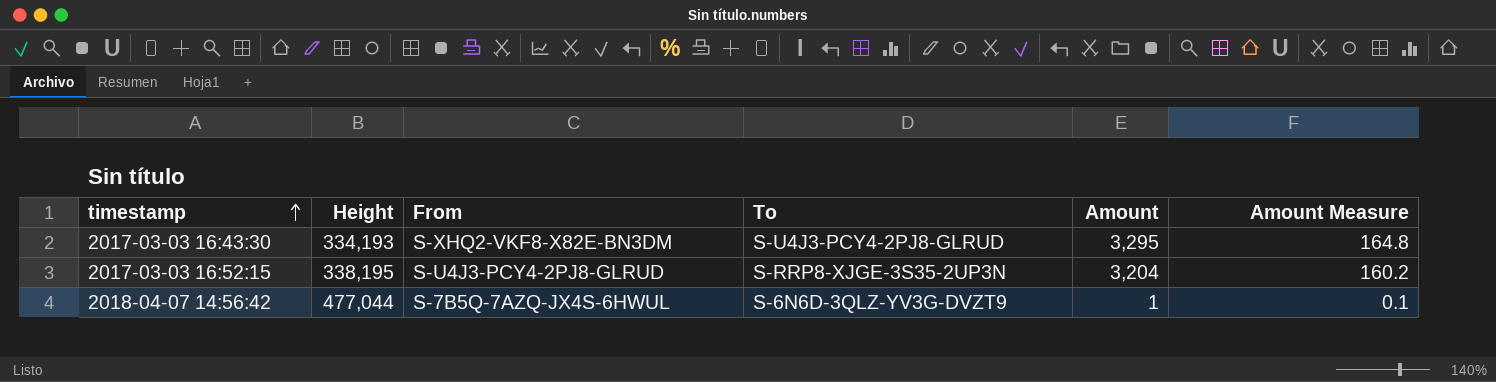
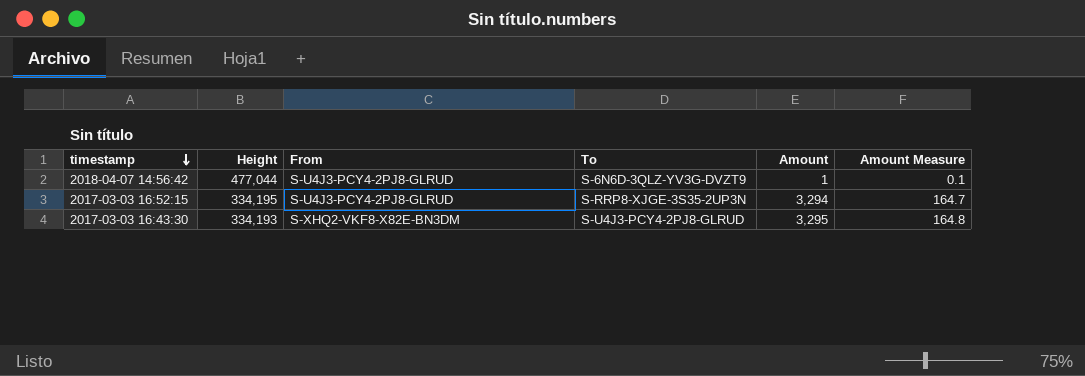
row order: timestamp ascending -> timestamp descending
2018-04-07 14:56:42 | From: S-7B5Q-7AZQ-JX4S-6HWUL -> S-U4J3-PCY4-2PJ8-GLRUD
2017-03-03 16:52:15 | Height: 338,195 -> 334,195
2017-03-03 16:52:15 | Amount: 3,204 -> 3,294
2017-03-03 16:52:15 | Amount Measure: 160.2 -> 164.7

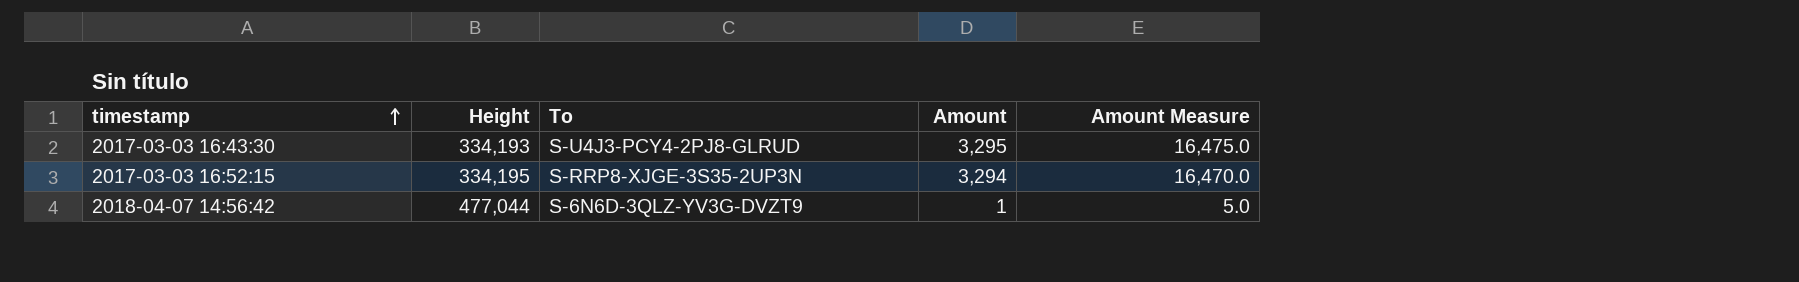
row order: timestamp descending -> timestamp ascending
column From | position: 3 -> none
column Amount Measure | formula: [Amount] * 0.05 -> [Amount] * 5

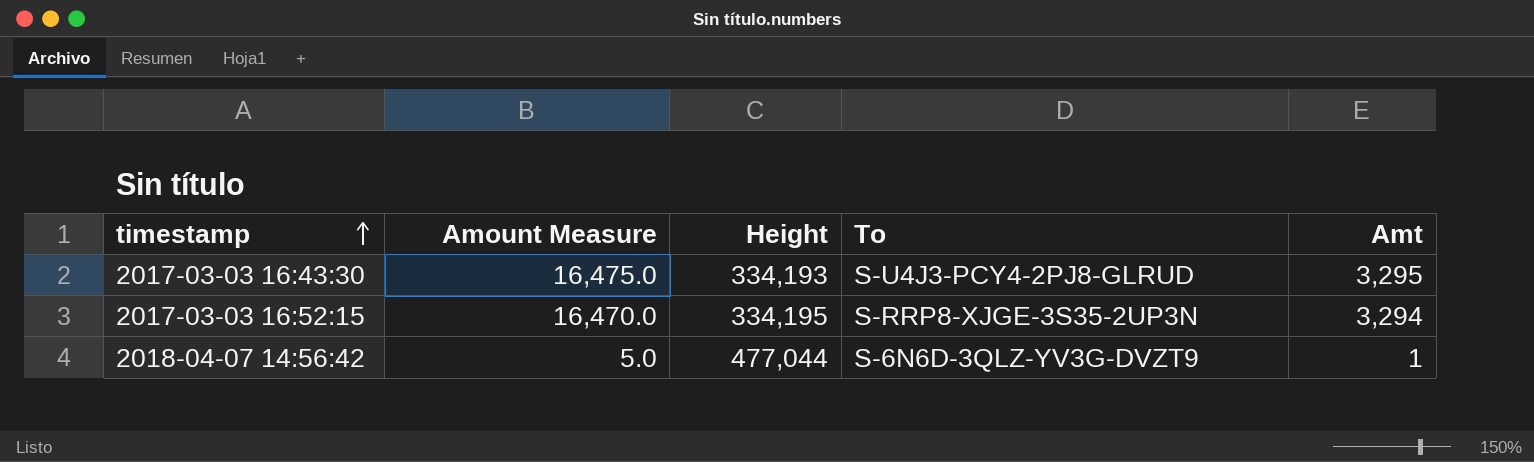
column Amount Measure | position: 5 -> 2
column name: Amount -> Amt

